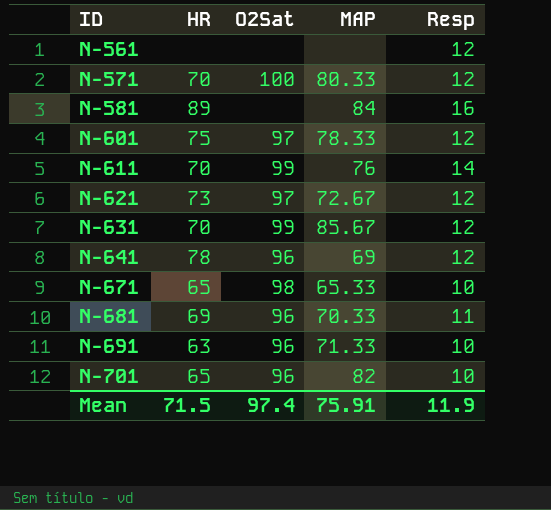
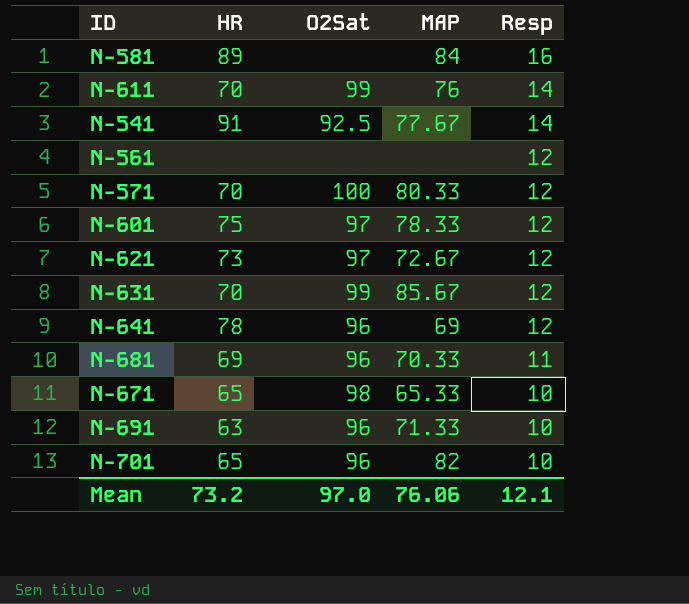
row order: ID ascending -> Resp descending
row N-541: none -> 91 | 92.5 | 77.67 | 14
Mean | HR: 71.5 -> 73.2
Mean | O2Sat: 97.4 -> 97.0
Mean | MAP: 75.91 -> 76.06
Mean | Resp: 11.9 -> 12.1

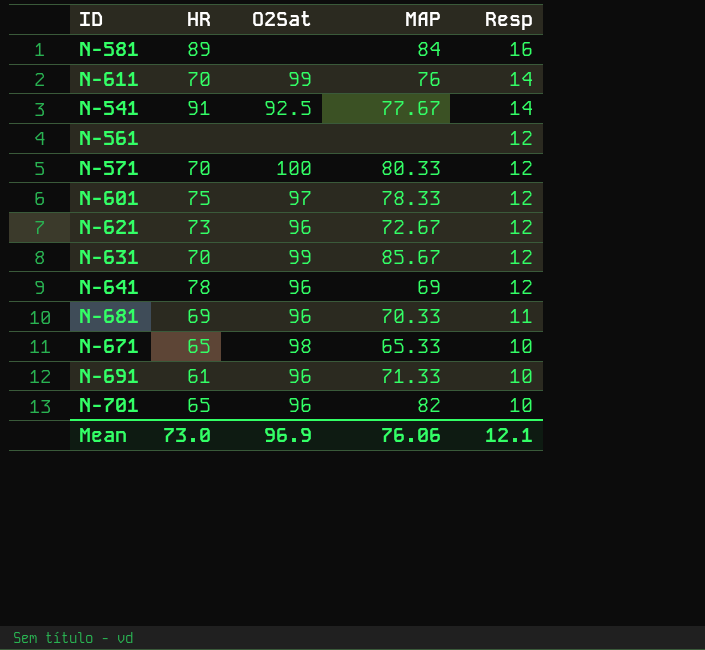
N-621 | O2Sat: 97 -> 96
N-691 | HR: 63 -> 61
Mean | HR: 73.2 -> 73.0
Mean | O2Sat: 97.0 -> 96.9

